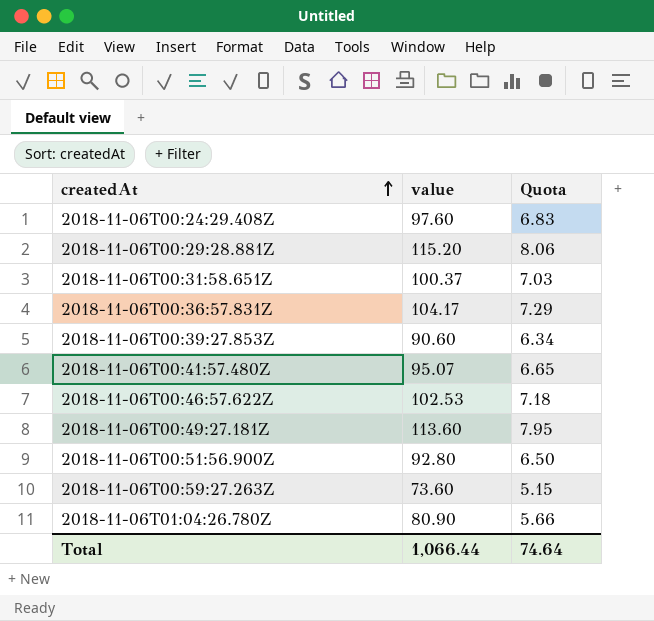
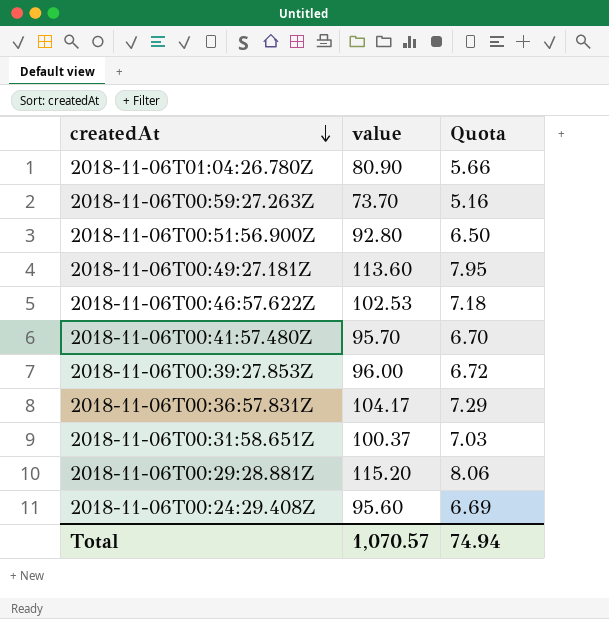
row order: createdAt ascending -> createdAt descending
2018-11-06T00:59:27.263Z | value: 73.60 -> 73.70
2018-11-06T00:59:27.263Z | Quota: 5.15 -> 5.16
2018-11-06T00:41:57.480Z | value: 95.07 -> 95.70
2018-11-06T00:41:57.480Z | Quota: 6.65 -> 6.70
2018-11-06T00:39:27.853Z | value: 90.60 -> 96.00
2018-11-06T00:39:27.853Z | Quota: 6.34 -> 6.72
2018-11-06T00:24:29.408Z | value: 97.60 -> 95.60
2018-11-06T00:24:29.408Z | Quota: 6.83 -> 6.69
Total | value: 1,066.44 -> 1,070.57
Total | Quota: 74.64 -> 74.94

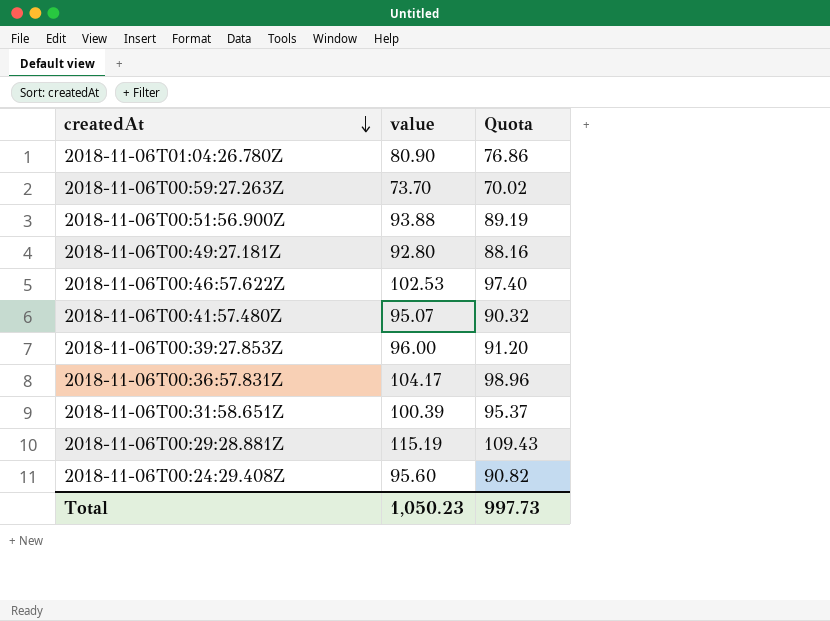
column Quota | formula: [value] * 0.07 -> [value] * 0.95
2018-11-06T00:51:56.900Z | value: 92.80 -> 93.88
2018-11-06T00:49:27.181Z | value: 113.60 -> 92.80
2018-11-06T00:41:57.480Z | value: 95.70 -> 95.07
2018-11-06T00:31:58.651Z | value: 100.37 -> 100.39
2018-11-06T00:29:28.881Z | value: 115.20 -> 115.19
Total | value: 1,070.57 -> 1,050.23
Total | Quota: 74.94 -> 997.73

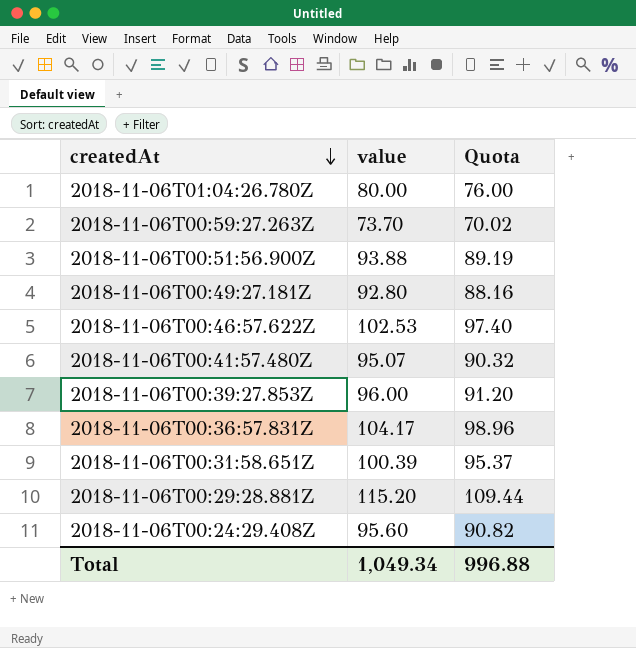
2018-11-06T01:04:26.780Z | value: 80.90 -> 80.00
2018-11-06T01:04:26.780Z | Quota: 76.86 -> 76.00
2018-11-06T00:29:28.881Z | value: 115.19 -> 115.20
2018-11-06T00:29:28.881Z | Quota: 109.43 -> 109.44
Total | value: 1,050.23 -> 1,049.34
Total | Quota: 997.73 -> 996.88

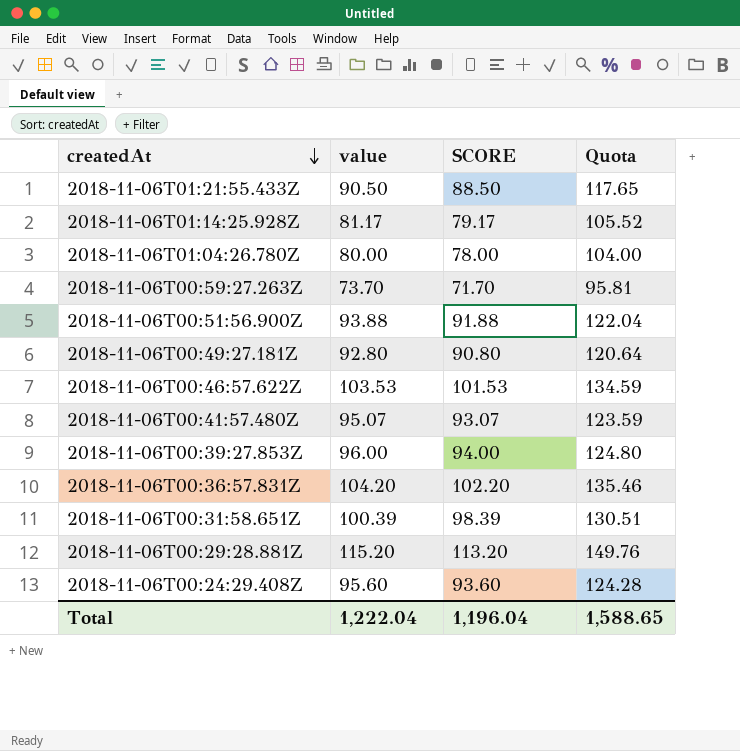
column SCORE | formula: none -> [value] - 2
column Quota | formula: [value] * 0.95 -> [value] * 1.3
row 2018-11-06T01:21:55.433Z: none -> 90.50 | 88.50 | 117.65
row 2018-11-06T01:14:25.928Z: none -> 81.17 | 79.17 | 105.52
2018-11-06T00:46:57.622Z | value: 102.53 -> 103.53
2018-11-06T00:36:57.831Z | value: 104.17 -> 104.20
Total | value: 1,049.34 -> 1,222.04
Total | Quota: 996.88 -> 1,588.65

